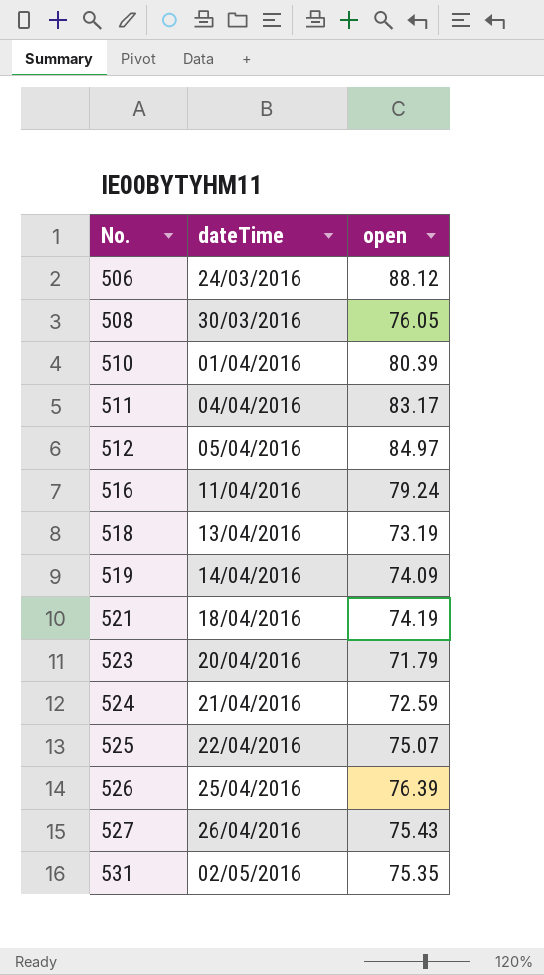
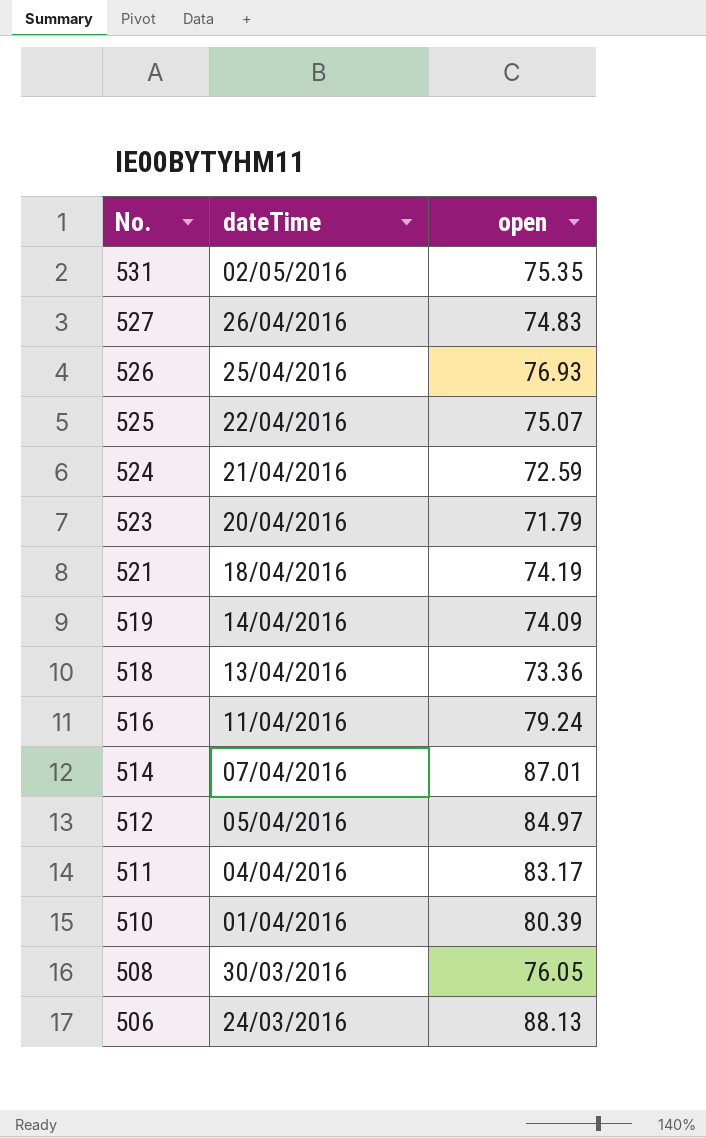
row order: No. ascending -> No. descending
527 | open: 75.43 -> 74.83
526 | open: 76.39 -> 76.93
518 | open: 73.19 -> 73.36
row 514: none -> 07/04/2016 | 87.01
506 | open: 88.12 -> 88.13

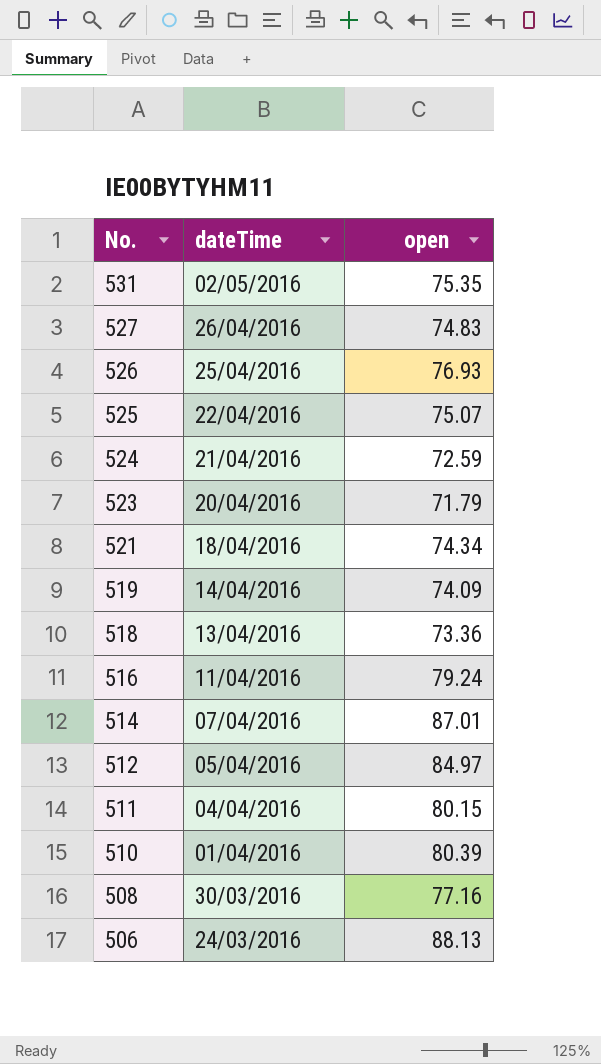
521 | open: 74.19 -> 74.34
511 | open: 83.17 -> 80.15
508 | open: 76.05 -> 77.16

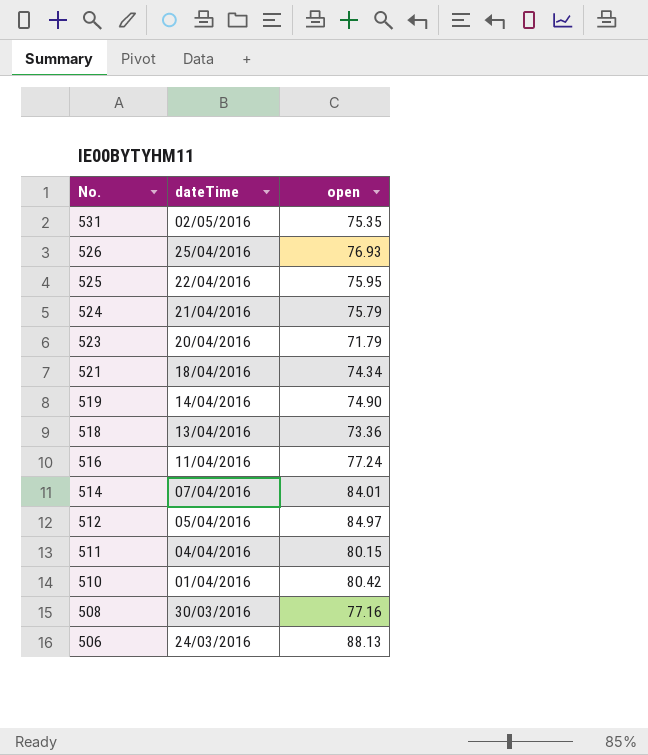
row 527: 26/04/2016 | 74.83 -> none
525 | open: 75.07 -> 75.95
524 | open: 72.59 -> 75.79
519 | open: 74.09 -> 74.90
516 | open: 79.24 -> 77.24
514 | open: 87.01 -> 84.01
510 | open: 80.39 -> 80.42

